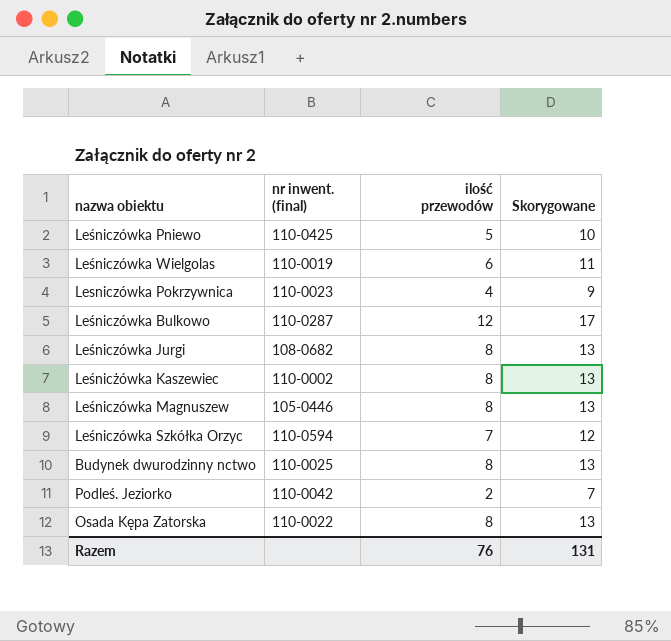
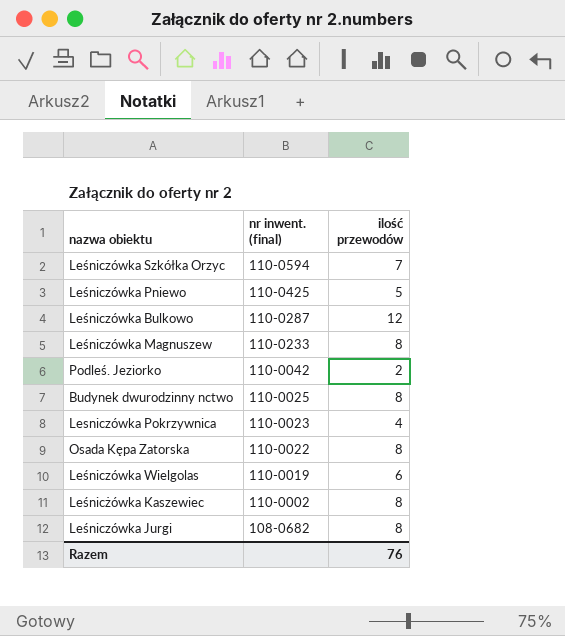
row order: none -> nr inwent. (final) descending
column Skorygowane | formula: [ilość przewodów] + 5 -> none
Leśniczówka Magnuszew | nr inwent. (final): 105-0446 -> 110-0233

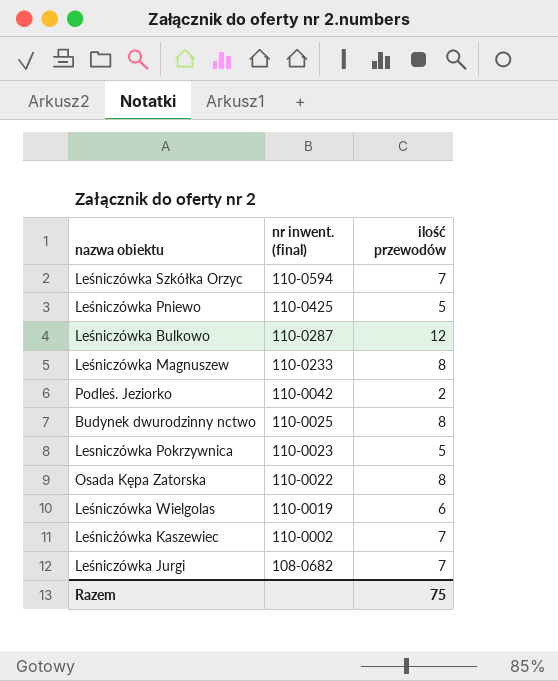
Lesniczówka Pokrzywnica | ilość przewodów: 4 -> 5
Leśnicżówka Kaszewiec | ilość przewodów: 8 -> 7
Leśniczówka Jurgi | ilość przewodów: 8 -> 7
Razem | ilość przewodów: 76 -> 75

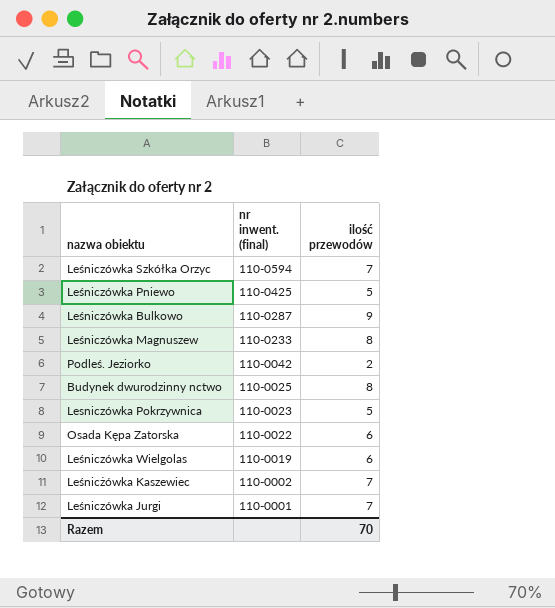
Leśniczówka Bulkowo | ilość przewodów: 12 -> 9
Osada Kępa Zatorska | ilość przewodów: 8 -> 6
Leśniczówka Jurgi | nr inwent. (final): 108-0682 -> 110-0001
Razem | ilość przewodów: 75 -> 70

